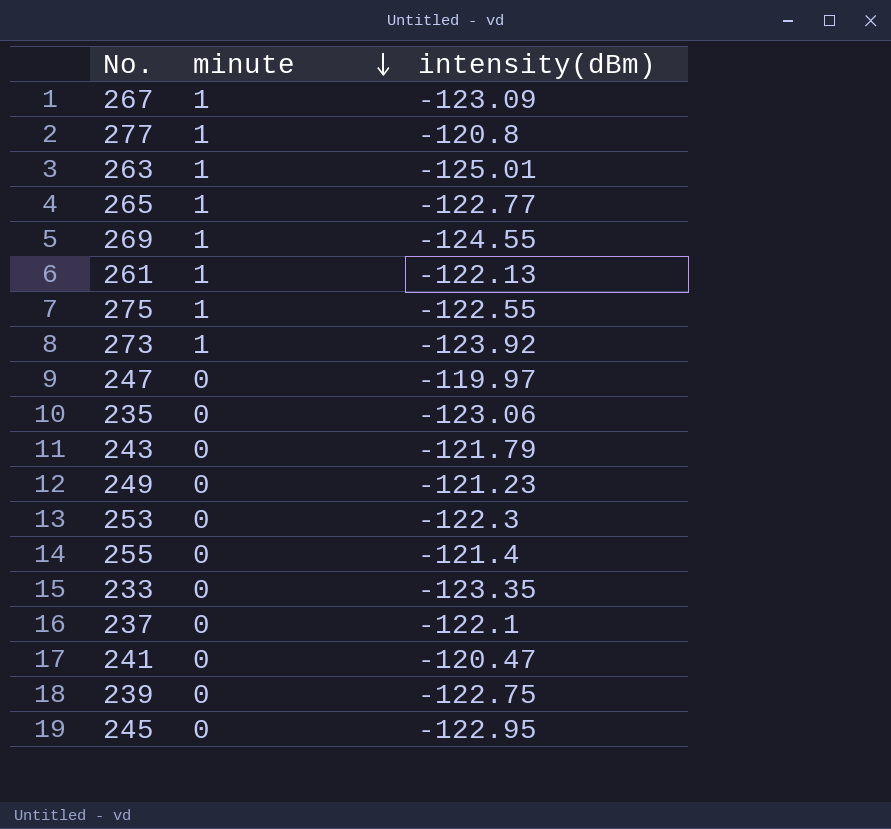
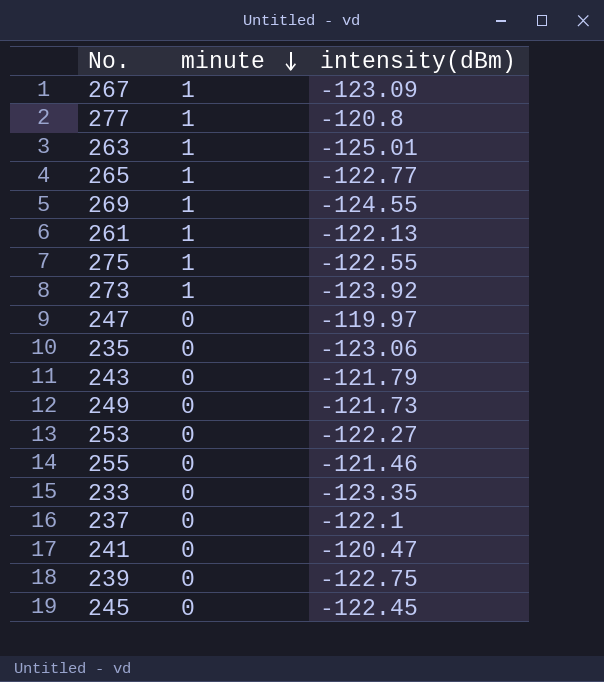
249 | intensity(dBm): -121.23 -> -121.73
253 | intensity(dBm): -122.3 -> -122.27
255 | intensity(dBm): -121.4 -> -121.46
245 | intensity(dBm): -122.95 -> -122.45

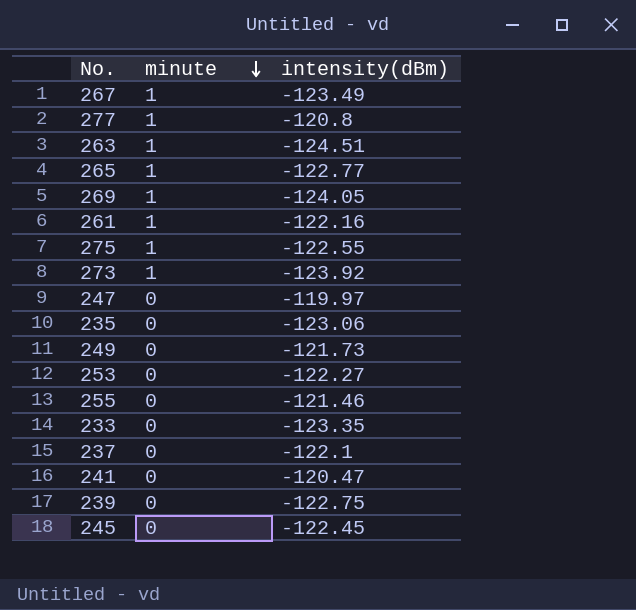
row 243: 0 | -121.79 -> none
267 | intensity(dBm): -123.09 -> -123.49
263 | intensity(dBm): -125.01 -> -124.51
269 | intensity(dBm): -124.55 -> -124.05
261 | intensity(dBm): -122.13 -> -122.16

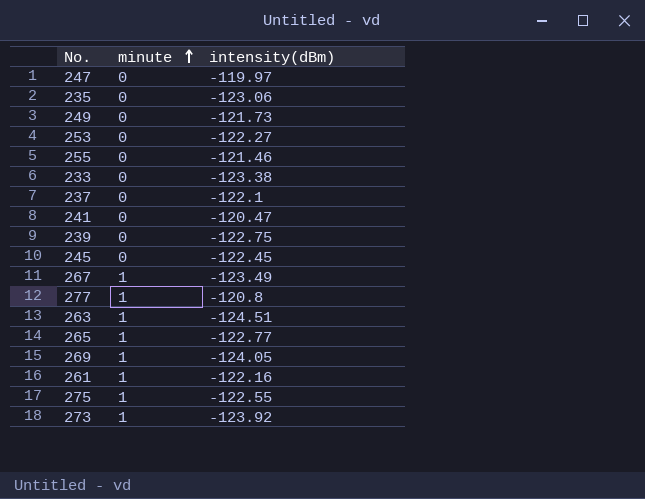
row order: minute descending -> minute ascending
233 | intensity(dBm): -123.35 -> -123.38

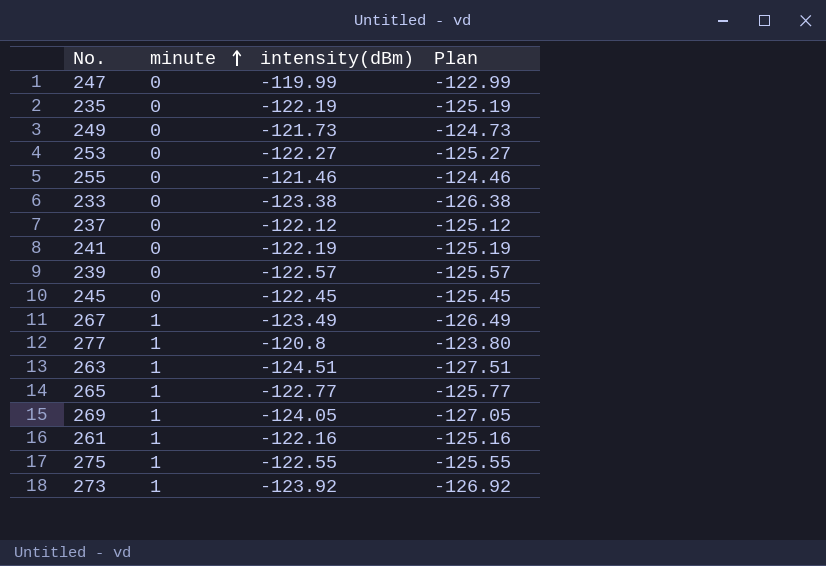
column Plan | formula: none -> [intensity(dBm)] - 3
247 | intensity(dBm): -119.97 -> -119.99
235 | intensity(dBm): -123.06 -> -122.19
237 | intensity(dBm): -122.1 -> -122.12
241 | intensity(dBm): -120.47 -> -122.19
239 | intensity(dBm): -122.75 -> -122.57

